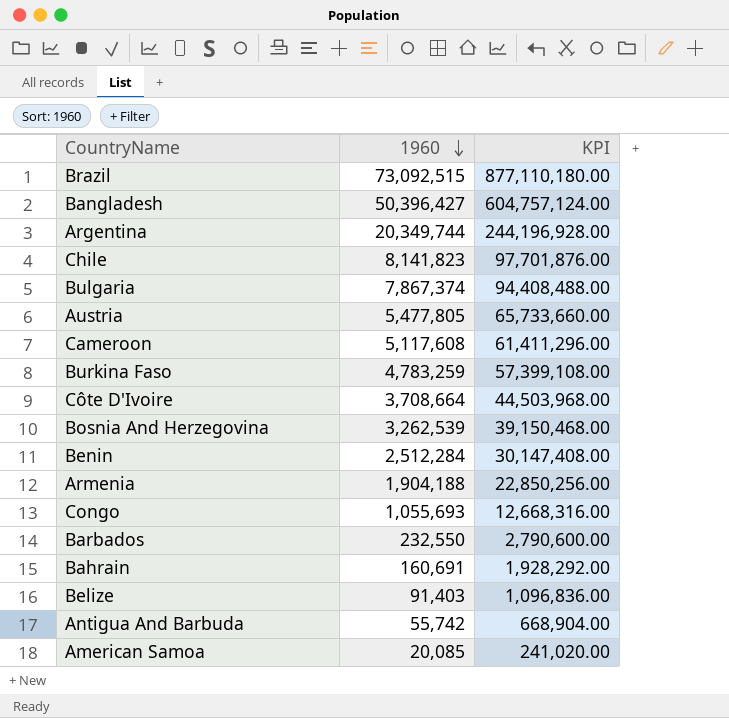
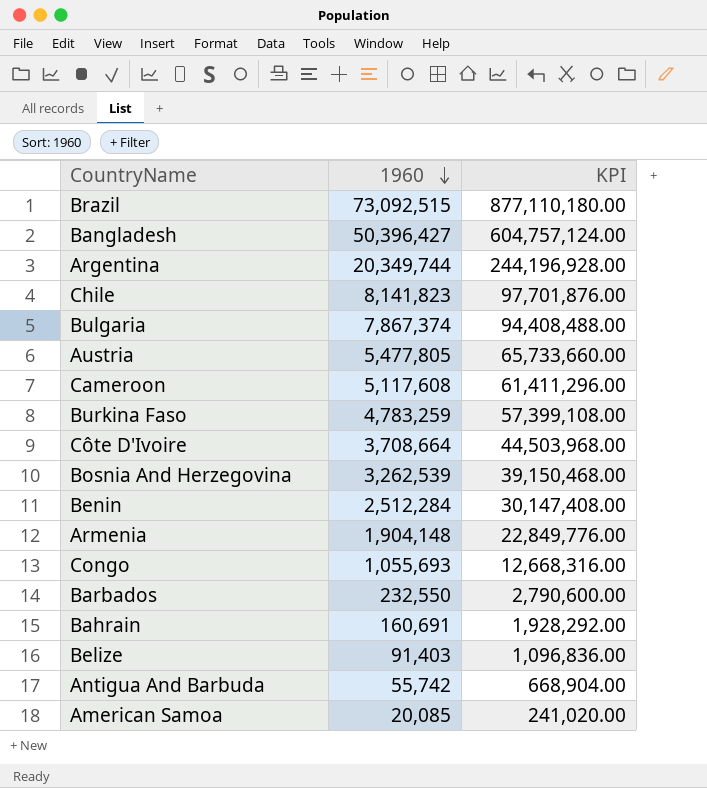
Armenia | 1960: 1,904,188 -> 1,904,148
Armenia | KPI: 22,850,256.00 -> 22,849,776.00

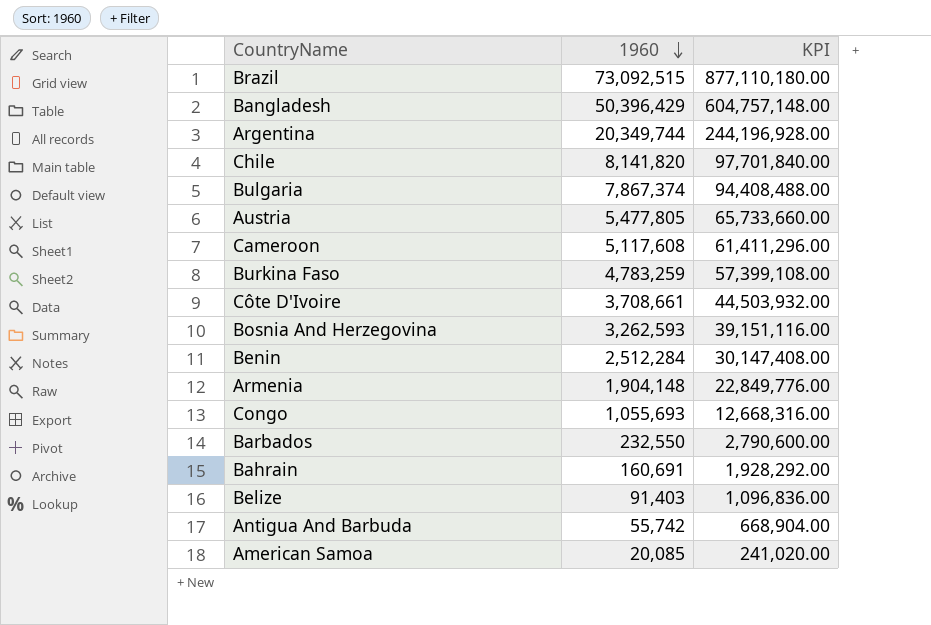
Bangladesh | 1960: 50,396,427 -> 50,396,429
Bangladesh | KPI: 604,757,124.00 -> 604,757,148.00
Chile | 1960: 8,141,823 -> 8,141,820
Chile | KPI: 97,701,876.00 -> 97,701,840.00
Côte D'Ivoire | 1960: 3,708,664 -> 3,708,661
Côte D'Ivoire | KPI: 44,503,968.00 -> 44,503,932.00
Bosnia And Herzegovina | 1960: 3,262,539 -> 3,262,593
Bosnia And Herzegovina | KPI: 39,150,468.00 -> 39,151,116.00

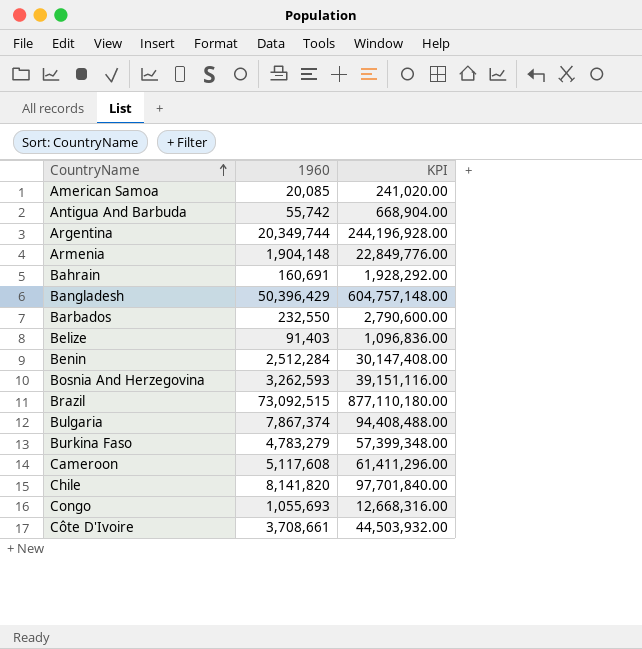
row order: 1960 descending -> CountryName ascending
row Austria: 5,477,805 | 65,733,660.00 -> none
Burkina Faso | 1960: 4,783,259 -> 4,783,279
Burkina Faso | KPI: 57,399,108.00 -> 57,399,348.00

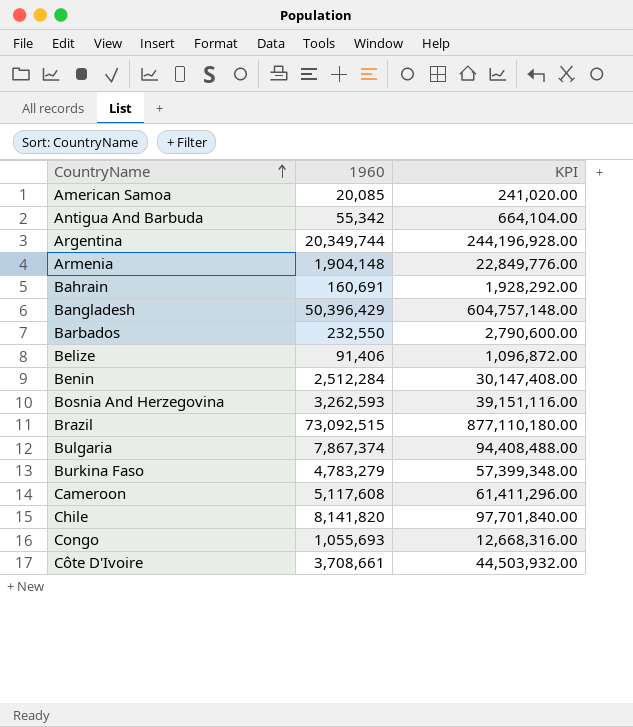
Antigua And Barbuda | 1960: 55,742 -> 55,342
Antigua And Barbuda | KPI: 668,904.00 -> 664,104.00
Belize | 1960: 91,403 -> 91,406
Belize | KPI: 1,096,836.00 -> 1,096,872.00

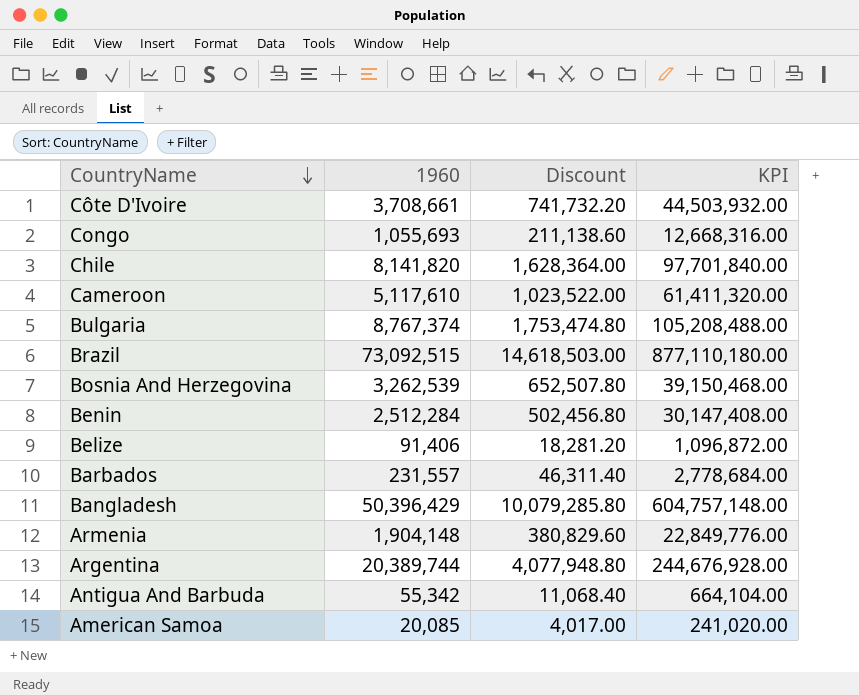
row order: CountryName ascending -> CountryName descending
column Discount | formula: none -> [1960] * 0.2
row Bahrain: 160,691 | 1,928,292.00 -> none
row Burkina Faso: 4,783,279 | 57,399,348.00 -> none
Cameroon | 1960: 5,117,608 -> 5,117,610
Cameroon | KPI: 61,411,296.00 -> 61,411,320.00
Bulgaria | 1960: 7,867,374 -> 8,767,374
Bulgaria | KPI: 94,408,488.00 -> 105,208,488.00
Bosnia And Herzegovina | 1960: 3,262,593 -> 3,262,539
Bosnia And Herzegovina | KPI: 39,151,116.00 -> 39,150,468.00
Barbados | 1960: 232,550 -> 231,557
Barbados | KPI: 2,790,600.00 -> 2,778,684.00
Argentina | 1960: 20,349,744 -> 20,389,744
Argentina | KPI: 244,196,928.00 -> 244,676,928.00

